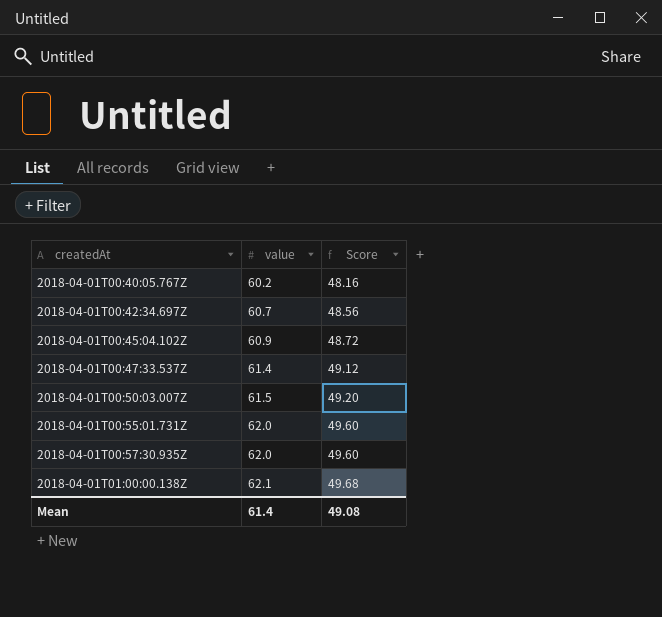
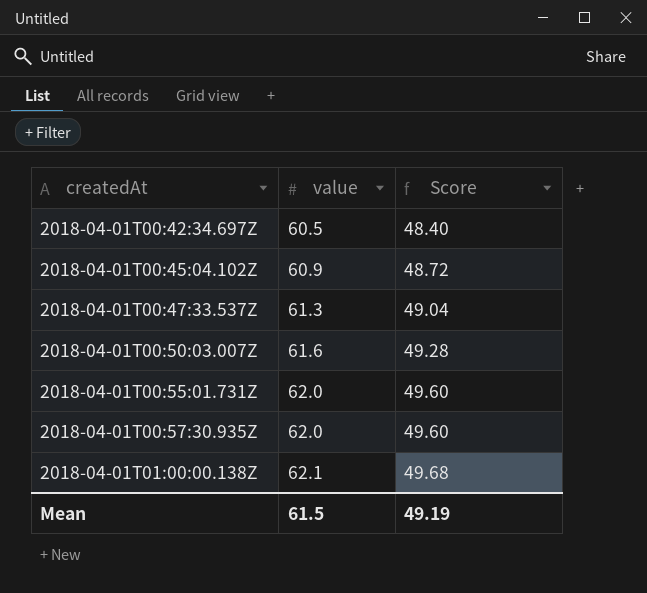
row 2018-04-01T00:40:05.767Z: 60.2 | 48.16 -> none
2018-04-01T00:42:34.697Z | value: 60.7 -> 60.5
2018-04-01T00:42:34.697Z | Score: 48.56 -> 48.40
2018-04-01T00:47:33.537Z | value: 61.4 -> 61.3
2018-04-01T00:47:33.537Z | Score: 49.12 -> 49.04
2018-04-01T00:50:03.007Z | value: 61.5 -> 61.6
2018-04-01T00:50:03.007Z | Score: 49.20 -> 49.28
Mean | value: 61.4 -> 61.5
Mean | Score: 49.08 -> 49.19

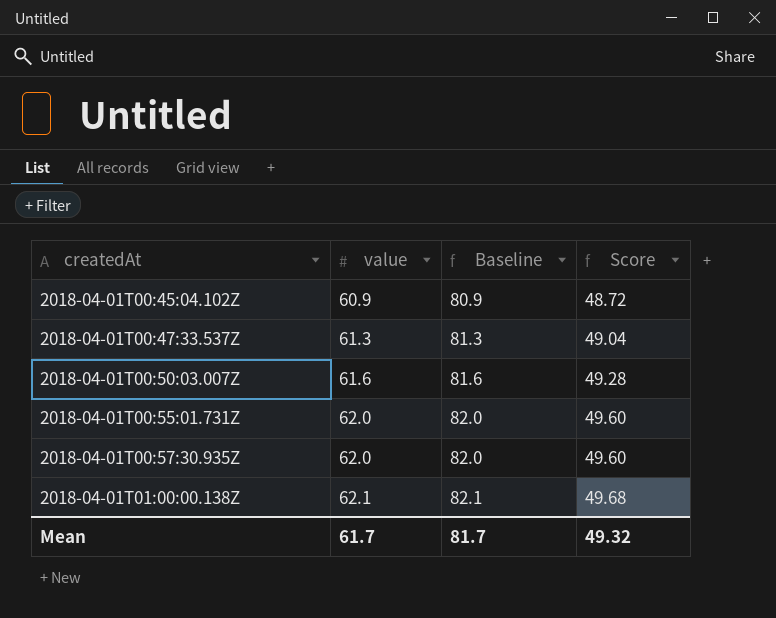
column Baseline | formula: none -> [value] + 20
row 2018-04-01T00:42:34.697Z: 60.5 | 48.40 -> none
Mean | value: 61.5 -> 61.7
Mean | Score: 49.19 -> 49.32

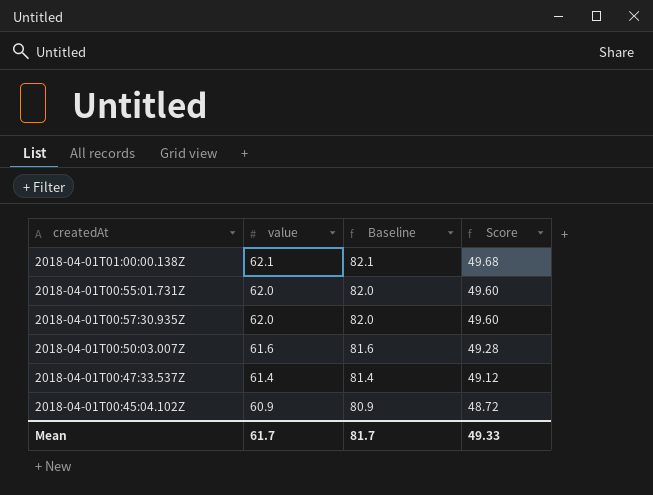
row order: createdAt ascending -> value descending
2018-04-01T00:47:33.537Z | value: 61.3 -> 61.4
2018-04-01T00:47:33.537Z | Baseline: 81.3 -> 81.4
2018-04-01T00:47:33.537Z | Score: 49.04 -> 49.12
Mean | Score: 49.32 -> 49.33

